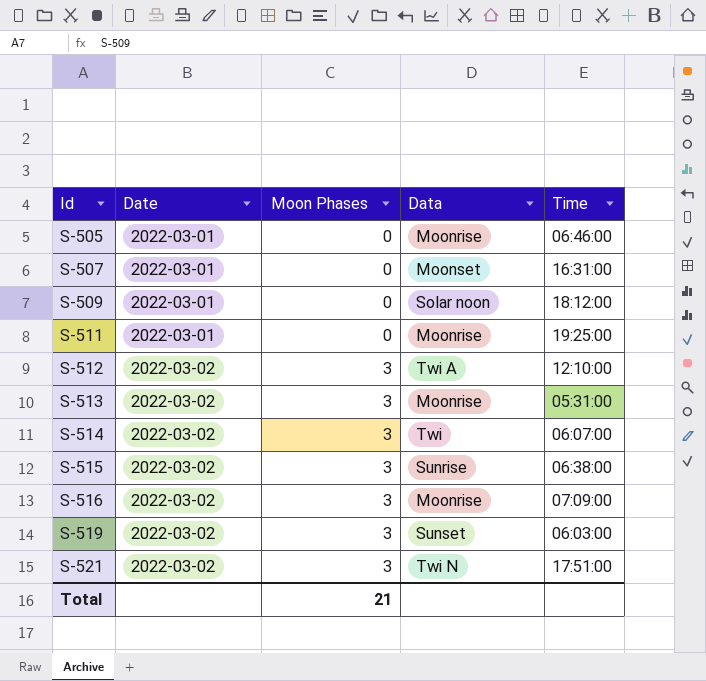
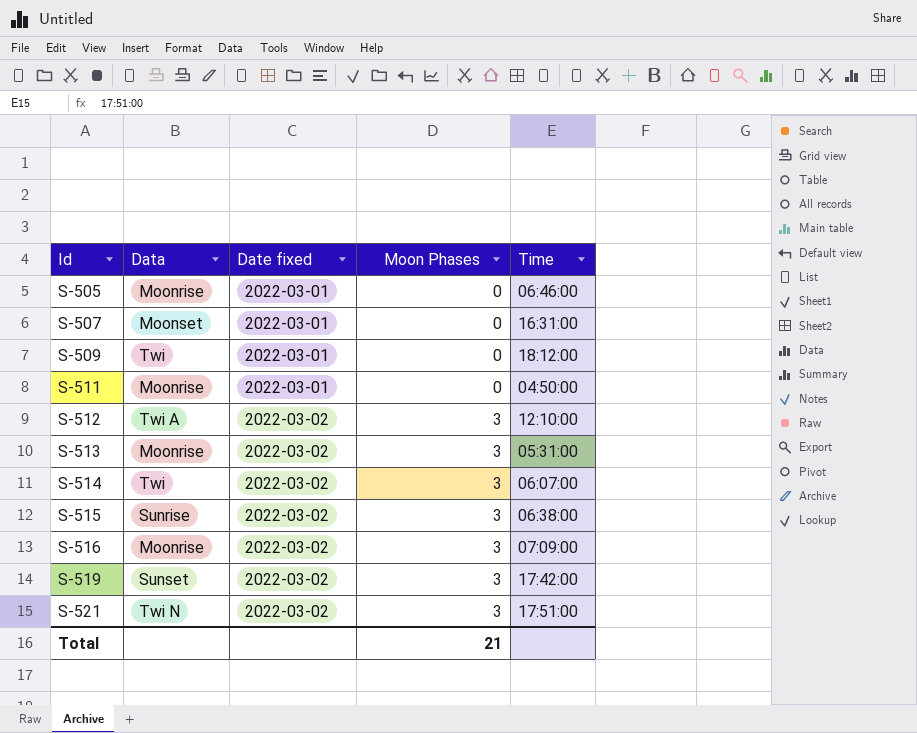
column Data | position: 4 -> 2
column name: Date -> Date fixed
S-509 | Data: Solar noon -> Twi
S-511 | Time: 19:25:00 -> 04:50:00
S-519 | Time: 06:03:00 -> 17:42:00

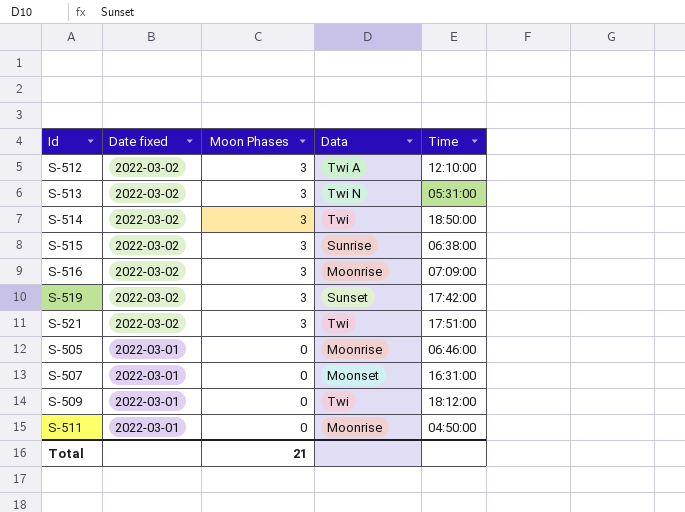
row order: Id ascending -> Date fixed descending
column Data | position: 2 -> 4
S-513 | Data: Moonrise -> Twi N
S-514 | Time: 06:07:00 -> 18:50:00
S-521 | Data: Twi N -> Twi

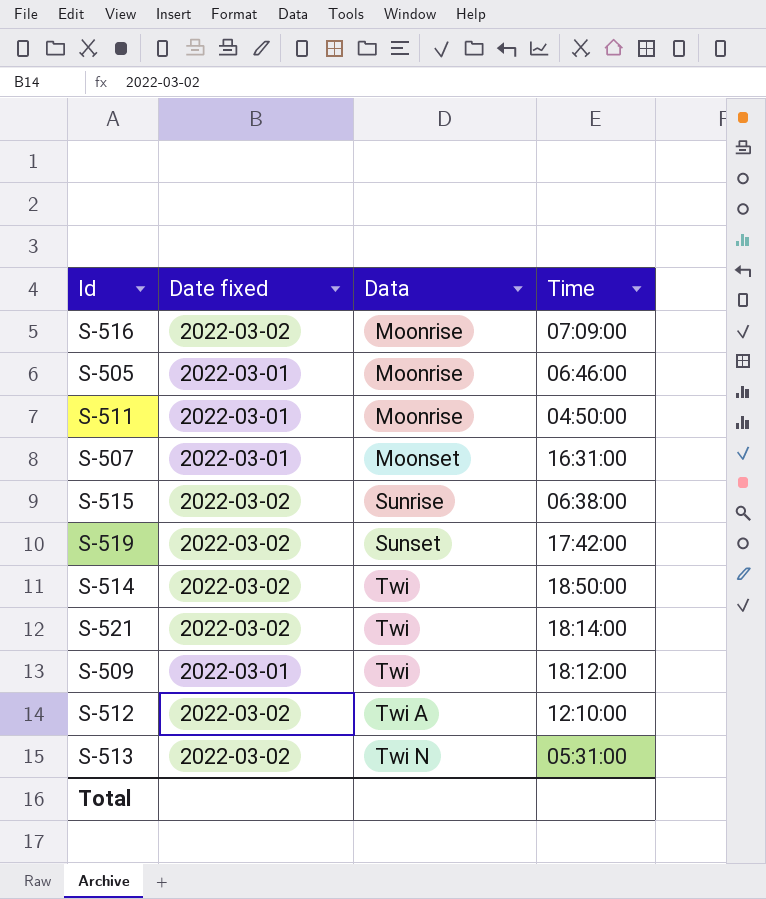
row order: Date fixed descending -> Data ascending
column Moon Phases | position: 3 -> none
S-521 | Time: 17:51:00 -> 18:14:00

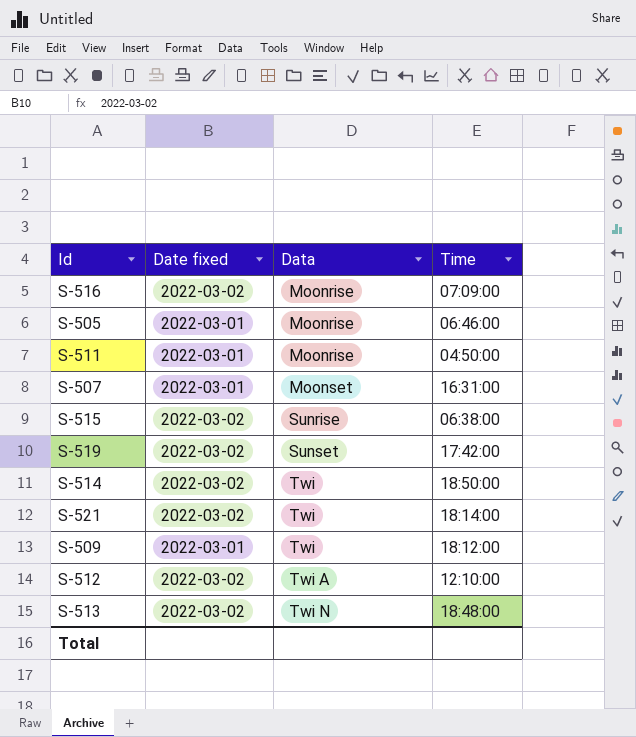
S-513 | Time: 05:31:00 -> 18:48:00

